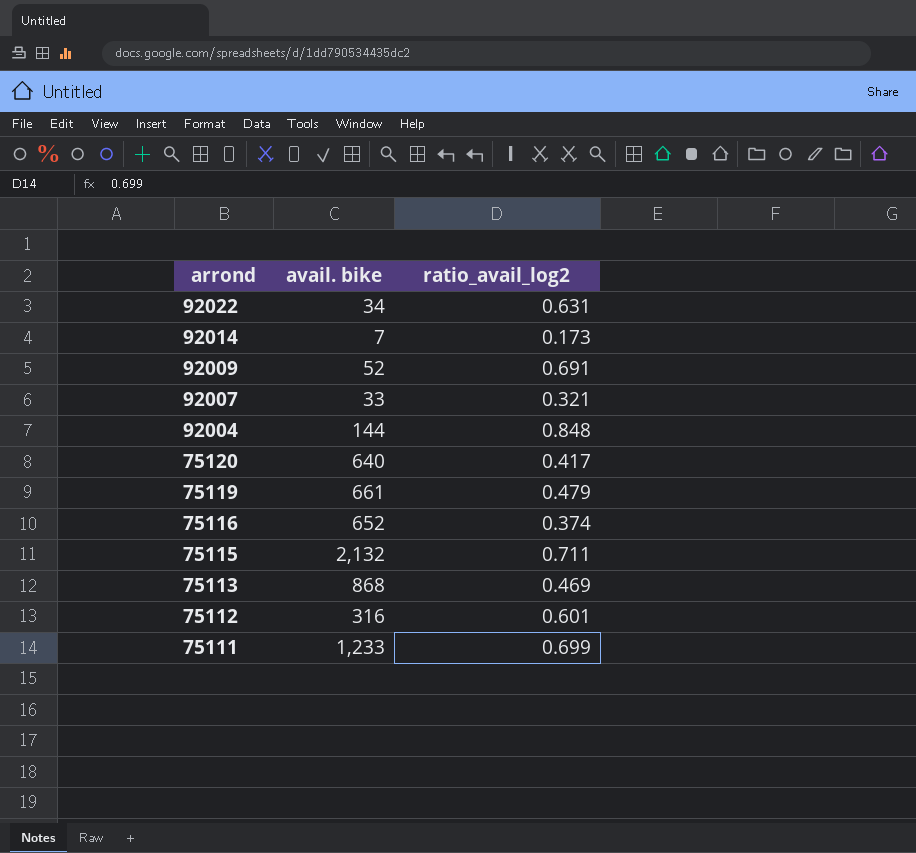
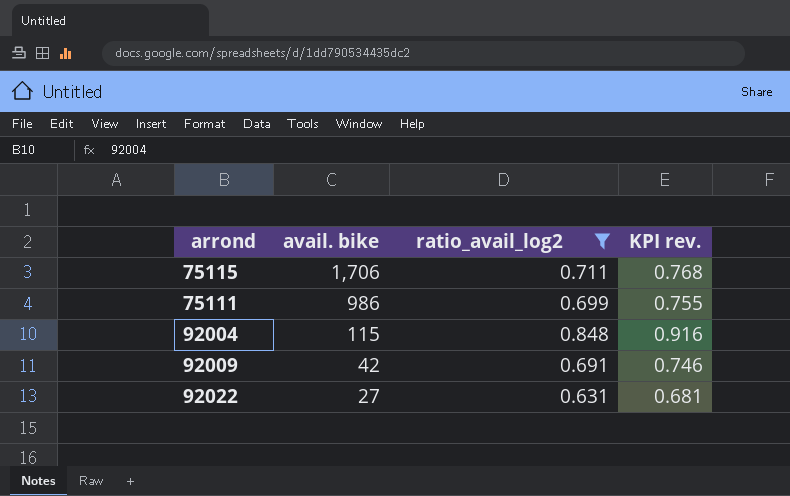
filter: none -> ratio_avail_log2 >= 0.631
row order: arrond descending -> avail. bike descending
column KPI rev. | formula: none -> [ratio_avail_log2] * 1.08
75115 | avail. bike: 2,132 -> 1,706
75111 | avail. bike: 1,233 -> 986
92004 | avail. bike: 144 -> 115
92009 | avail. bike: 52 -> 42
92022 | avail. bike: 34 -> 27

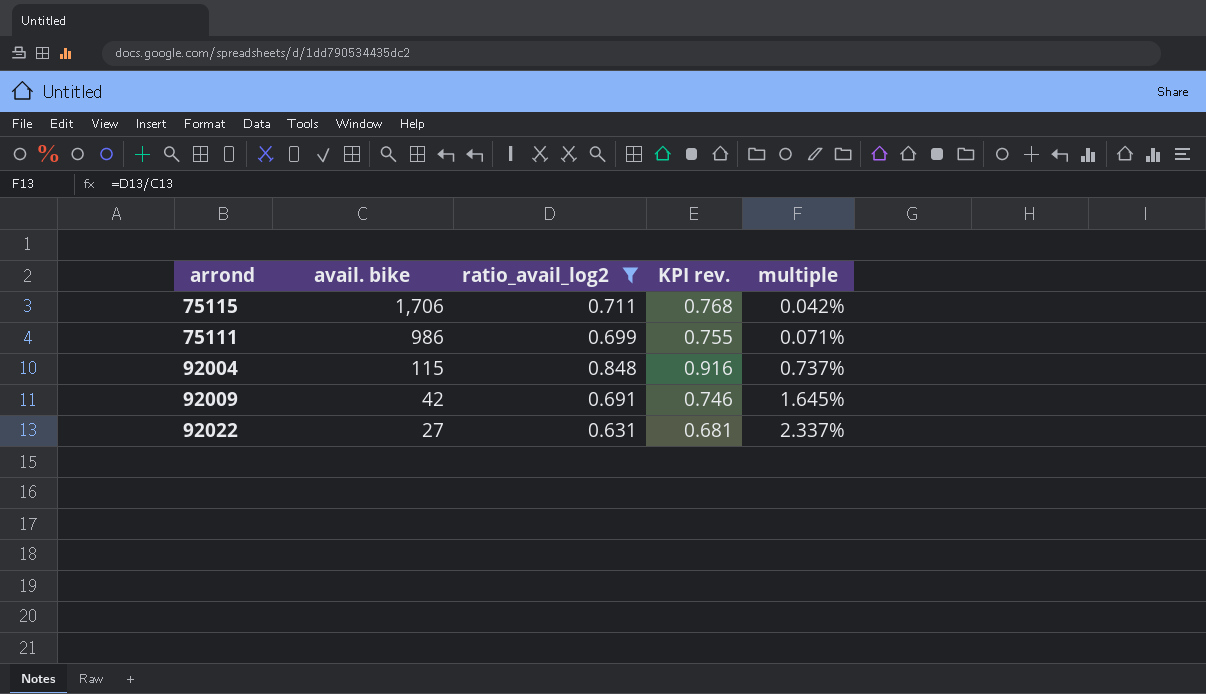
column multiple | formula: none -> [ratio_avail_log2] / [avail. bike]

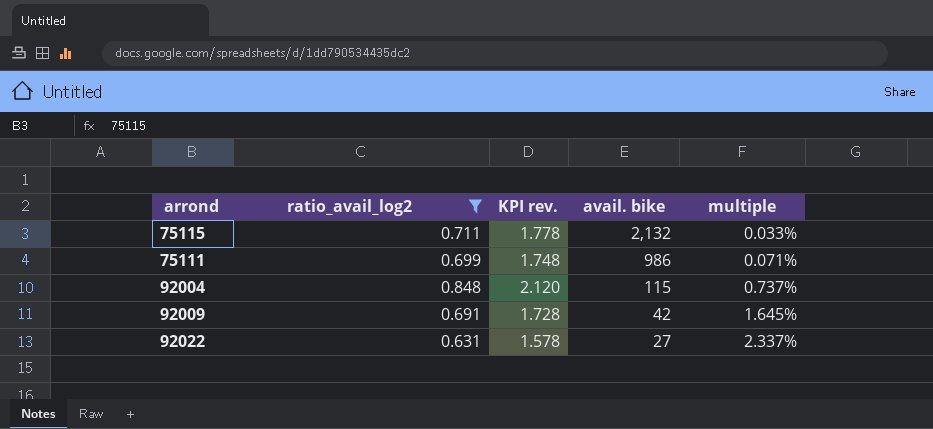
column KPI rev. | formula: [ratio_avail_log2] * 1.08 -> [ratio_avail_log2] * 2.5
column avail. bike | position: 2 -> 4
75115 | avail. bike: 1,706 -> 2,132
75115 | multiple: 0.042% -> 0.033%

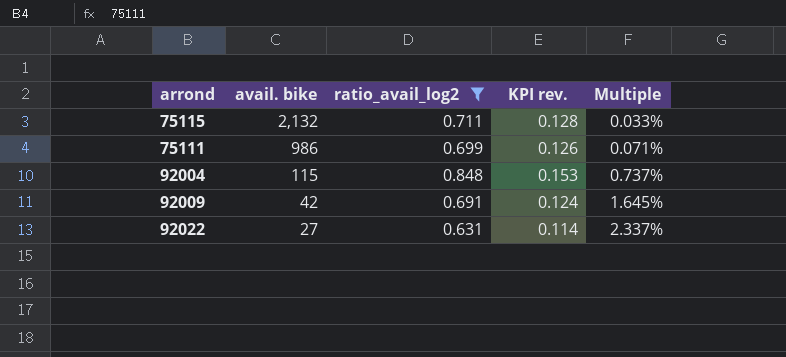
column avail. bike | position: 4 -> 2
column KPI rev. | formula: [ratio_avail_log2] * 2.5 -> [ratio_avail_log2] * 0.18
column name: multiple -> Multiple

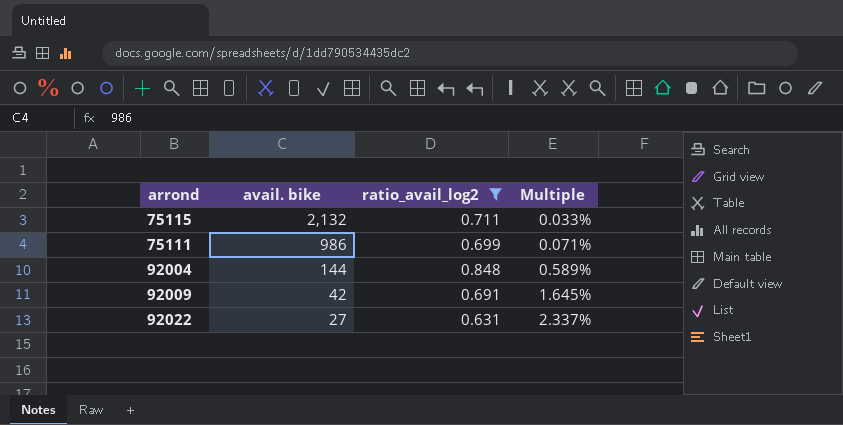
column KPI rev. | formula: [ratio_avail_log2] * 0.18 -> none
92004 | avail. bike: 115 -> 144
92004 | Multiple: 0.737% -> 0.589%

